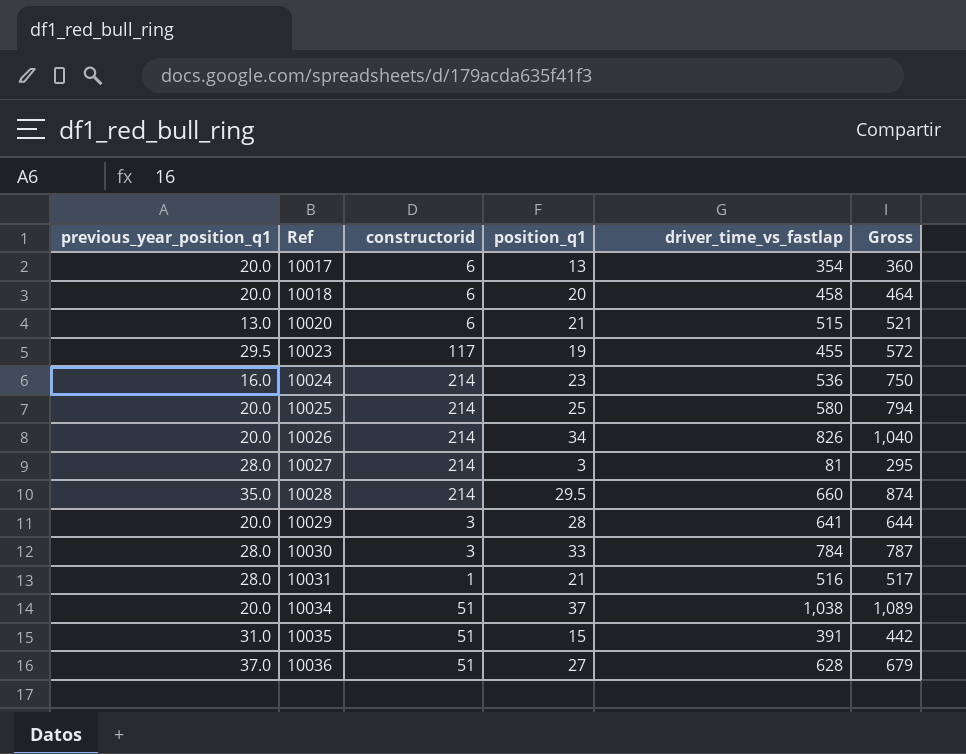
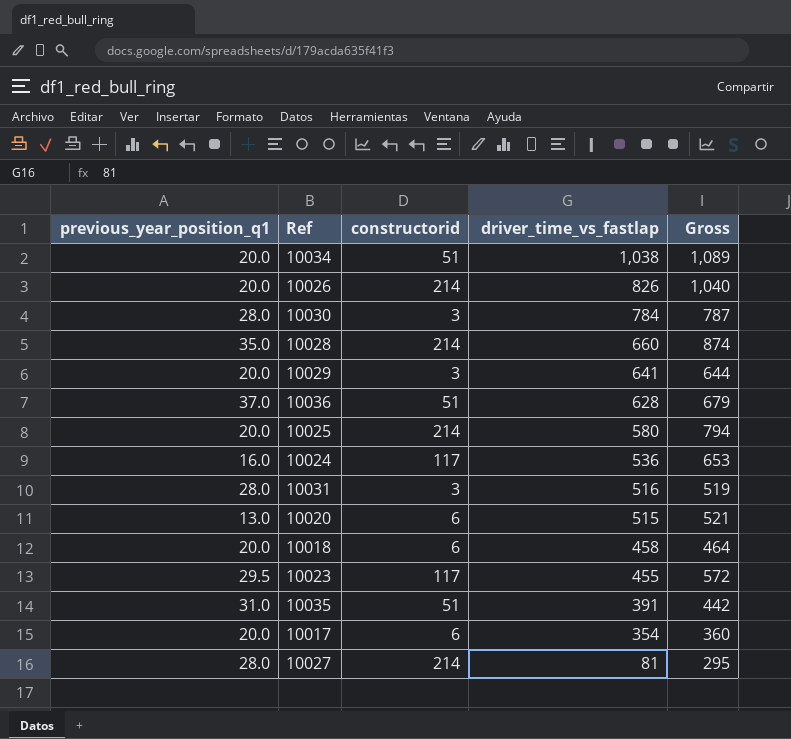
row order: Ref ascending -> driver_time_vs_fastlap descending
column position_q1 | position: 4 -> none
10024 | constructorid: 214 -> 117
10024 | Gross: 750 -> 653
10031 | constructorid: 1 -> 3
10031 | Gross: 517 -> 519

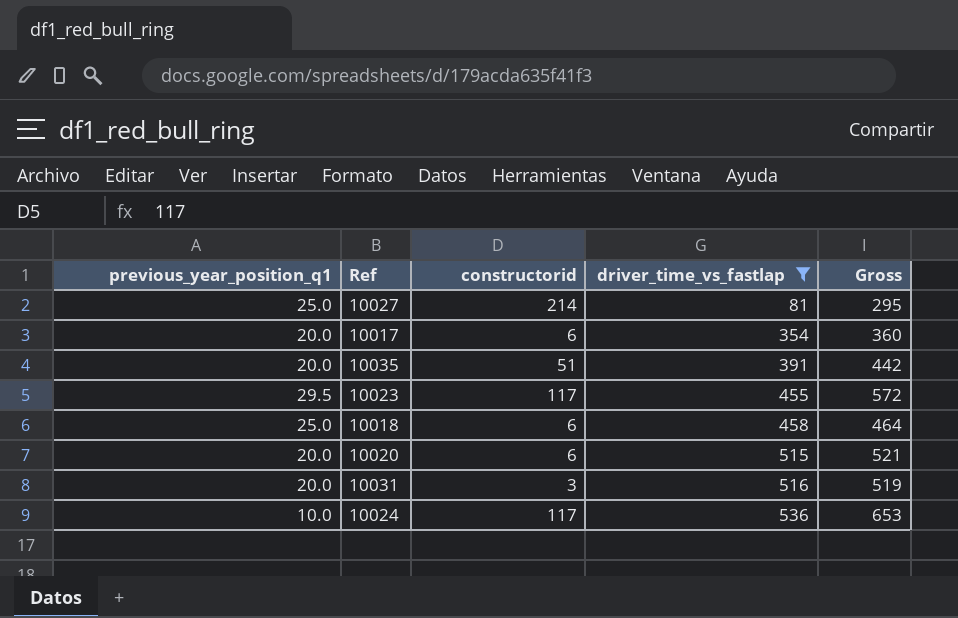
filter: none -> driver_time_vs_fastlap <= 536
row order: driver_time_vs_fastlap descending -> driver_time_vs_fastlap ascending
10027 | previous_year_position_q1: 28.0 -> 25.0
10035 | previous_year_position_q1: 31.0 -> 20.0
10018 | previous_year_position_q1: 20.0 -> 25.0
10020 | previous_year_position_q1: 13.0 -> 20.0
10031 | previous_year_position_q1: 28.0 -> 20.0
10024 | previous_year_position_q1: 16.0 -> 10.0

